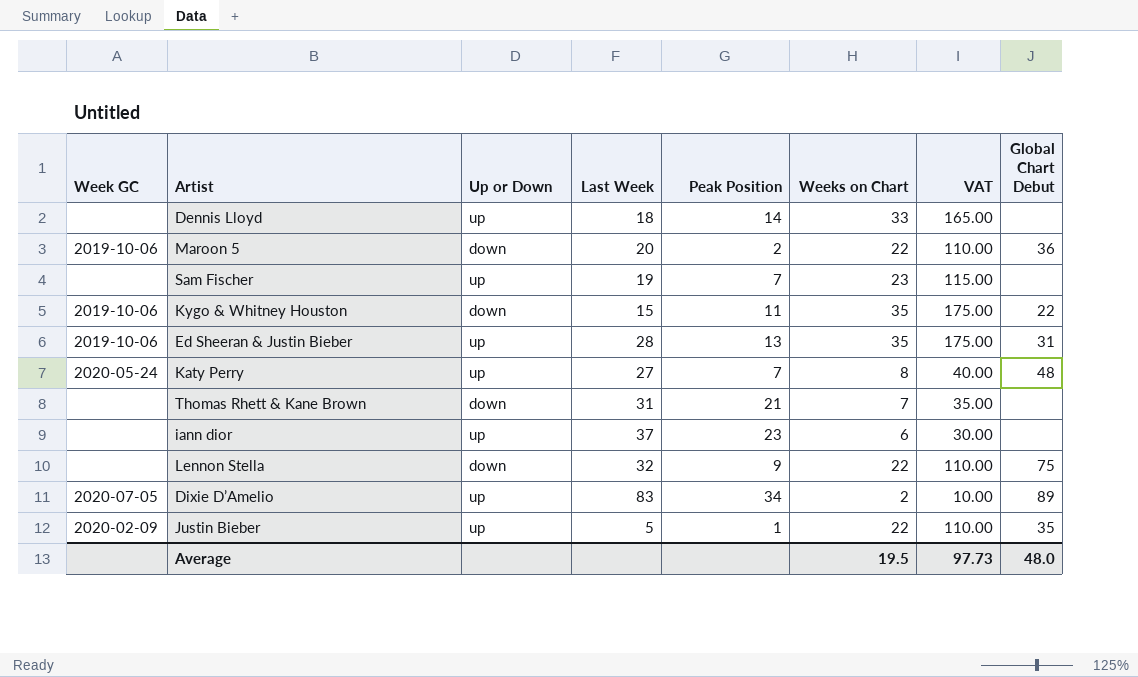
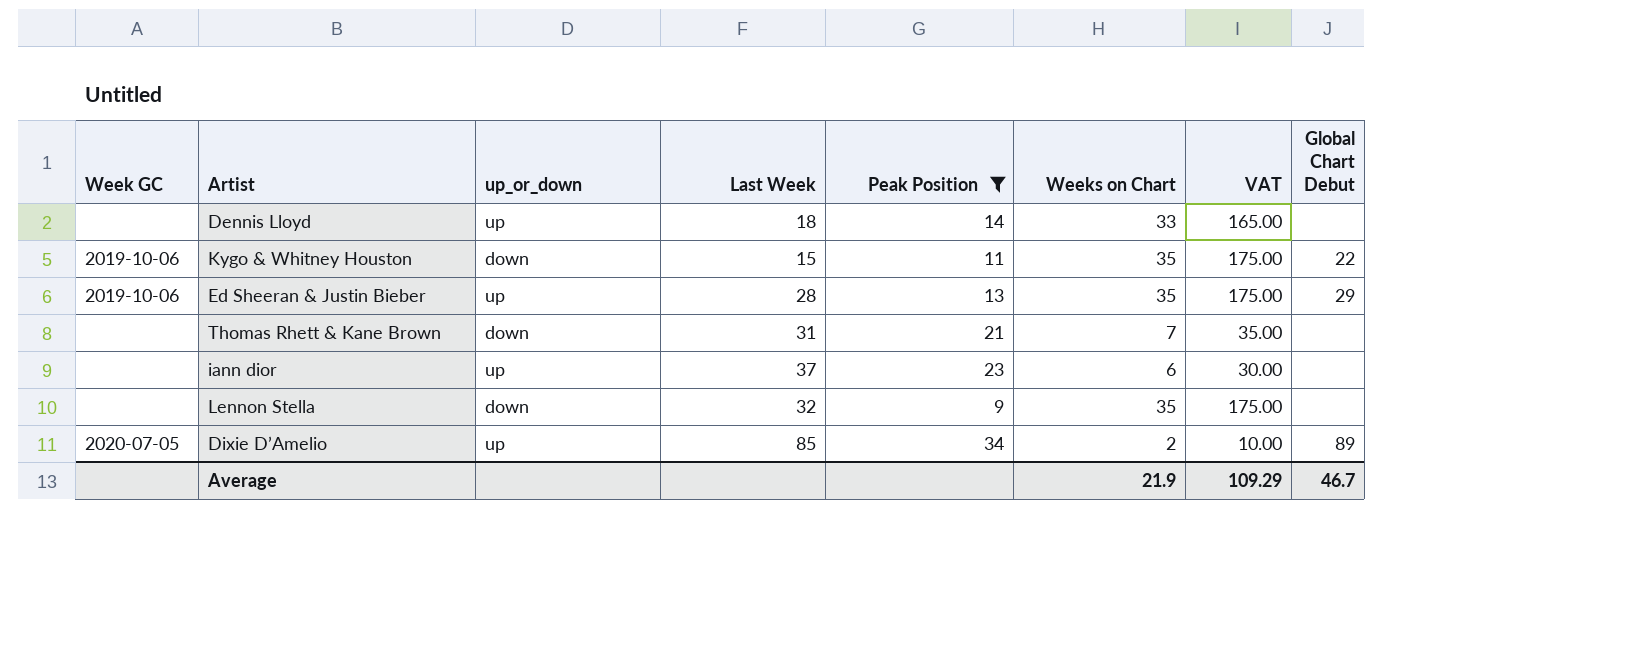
filter: none -> Peak Position >= 9
column name: Up or Down -> up_or_down
Ed Sheeran & Justin Bieber | Global Chart Debut: 31 -> 29
Lennon Stella | Weeks on Chart: 22 -> 35
Lennon Stella | VAT: 110.00 -> 175.00
Lennon Stella | Global Chart Debut: 75 -> none
Dixie D’Amelio | Last Week: 83 -> 85
Average | Weeks on Chart: 19.5 -> 21.9
Average | VAT: 97.73 -> 109.29
Average | Global Chart Debut: 48.0 -> 46.7

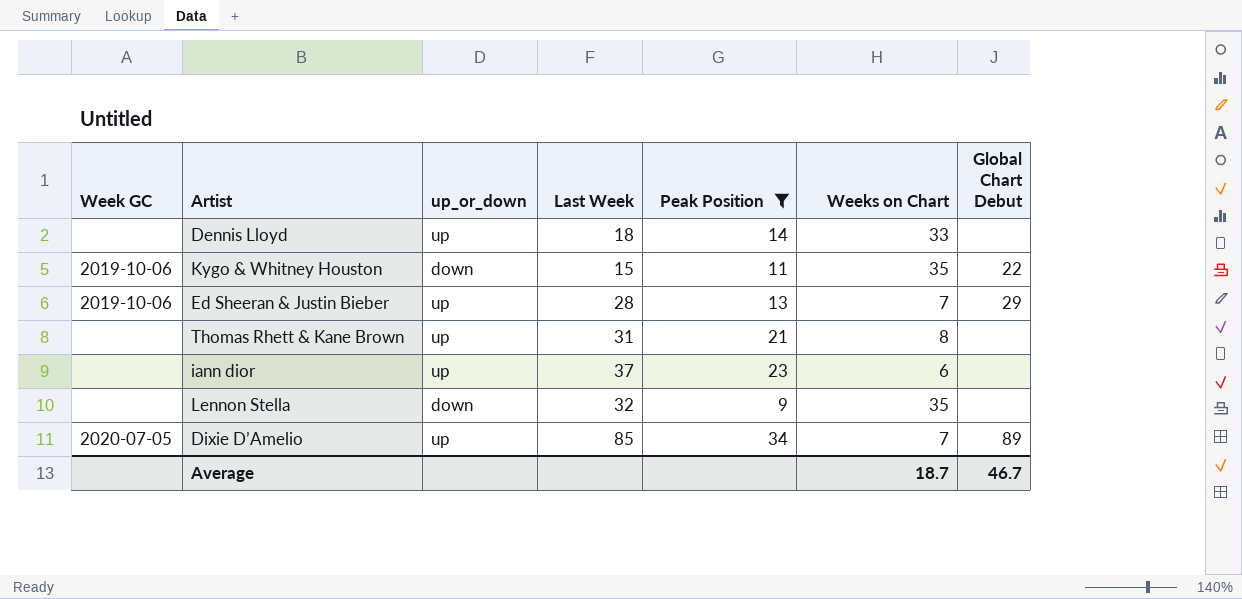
column VAT | formula: [Weeks on Chart] * 5 -> none
Ed Sheeran & Justin Bieber | Weeks on Chart: 35 -> 7
Thomas Rhett & Kane Brown | up_or_down: down -> up
Thomas Rhett & Kane Brown | Weeks on Chart: 7 -> 8
Dixie D’Amelio | Weeks on Chart: 2 -> 7
Average | Weeks on Chart: 21.9 -> 18.7

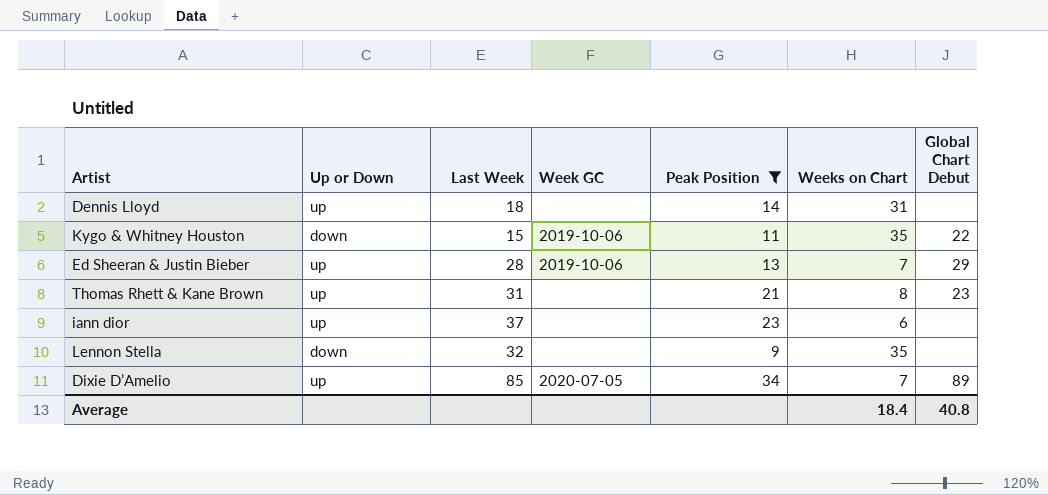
column name: up_or_down -> Up or Down
column Week GC | position: 1 -> 4
Dennis Lloyd | Weeks on Chart: 33 -> 31
Thomas Rhett & Kane Brown | Global Chart Debut: none -> 23
Average | Weeks on Chart: 18.7 -> 18.4
Average | Global Chart Debut: 46.7 -> 40.8

